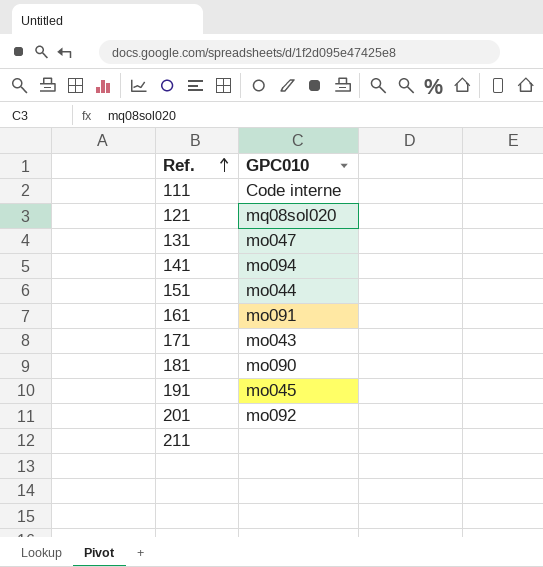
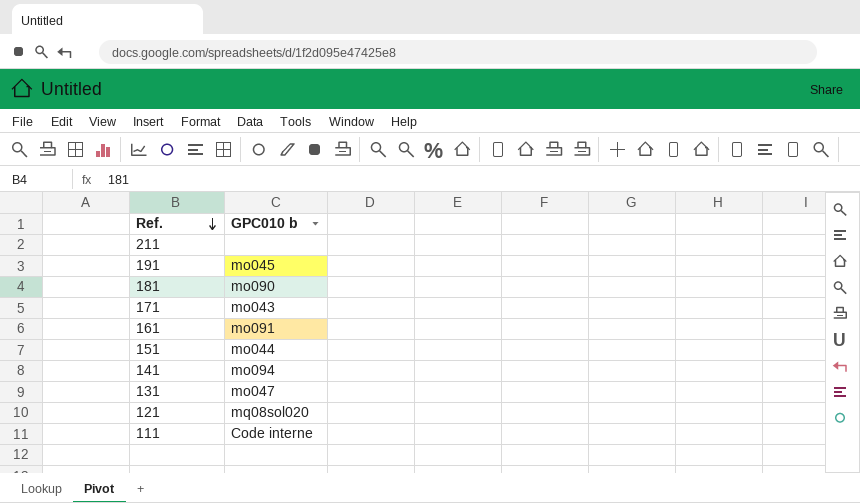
row order: Ref. ascending -> Ref. descending
column name: GPC010 -> GPC010 b
row 201: mo092 -> none

